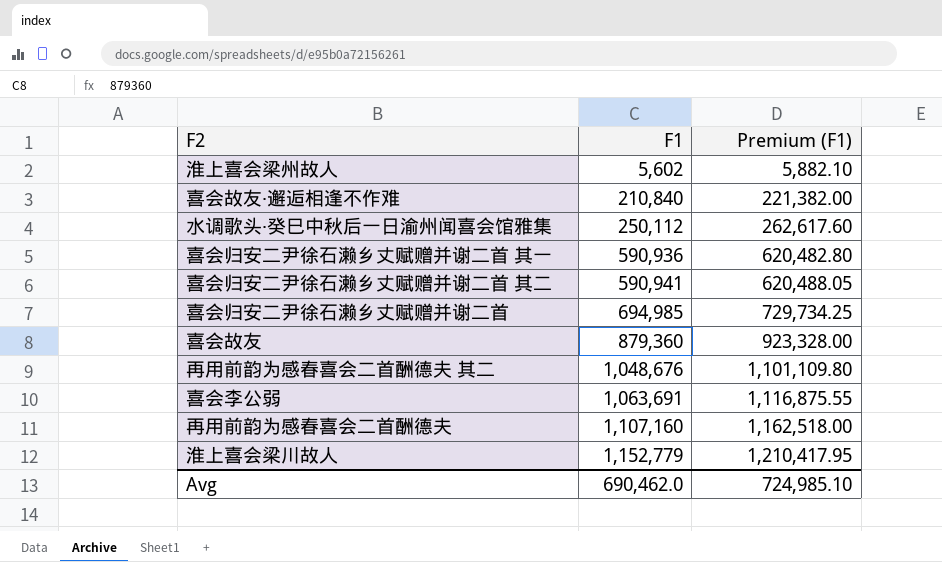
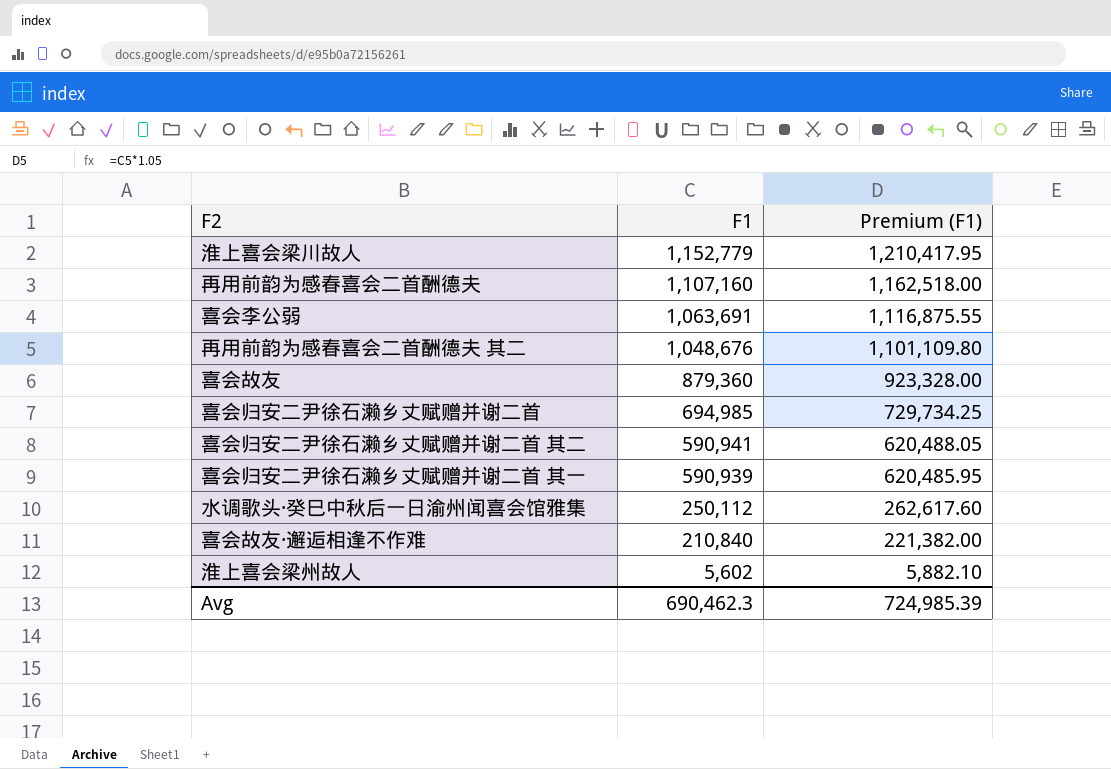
row order: F1 ascending -> F1 descending
喜会归安二尹徐石濑乡丈赋赠并谢二首 其一 | F1: 590,936 -> 590,939
喜会归安二尹徐石濑乡丈赋赠并谢二首 其一 | Premium (F1): 620,482.80 -> 620,485.95
Avg | F1: 690,462.0 -> 690,462.3
Avg | Premium (F1): 724,985.10 -> 724,985.39

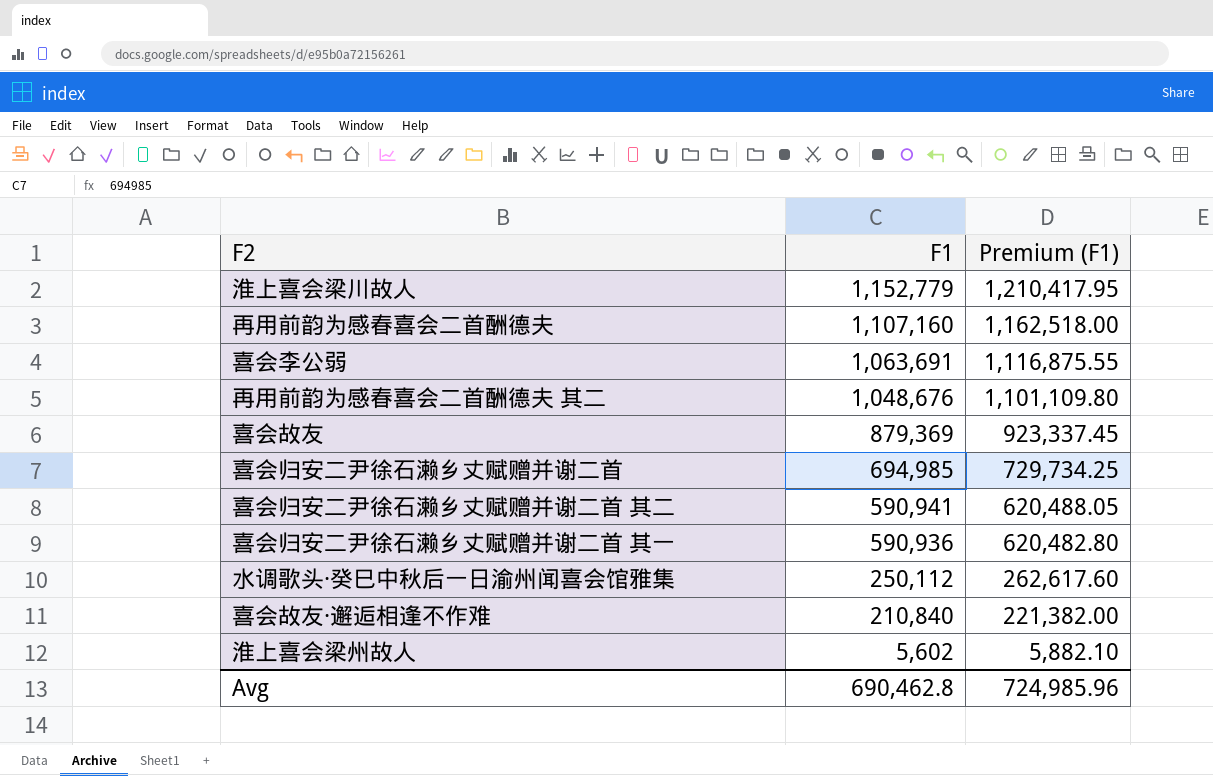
喜会故友 | F1: 879,360 -> 879,369
喜会故友 | Premium (F1): 923,328.00 -> 923,337.45
喜会归安二尹徐石濑乡丈赋赠并谢二首 其一 | F1: 590,939 -> 590,936
喜会归安二尹徐石濑乡丈赋赠并谢二首 其一 | Premium (F1): 620,485.95 -> 620,482.80
Avg | F1: 690,462.3 -> 690,462.8
Avg | Premium (F1): 724,985.39 -> 724,985.96

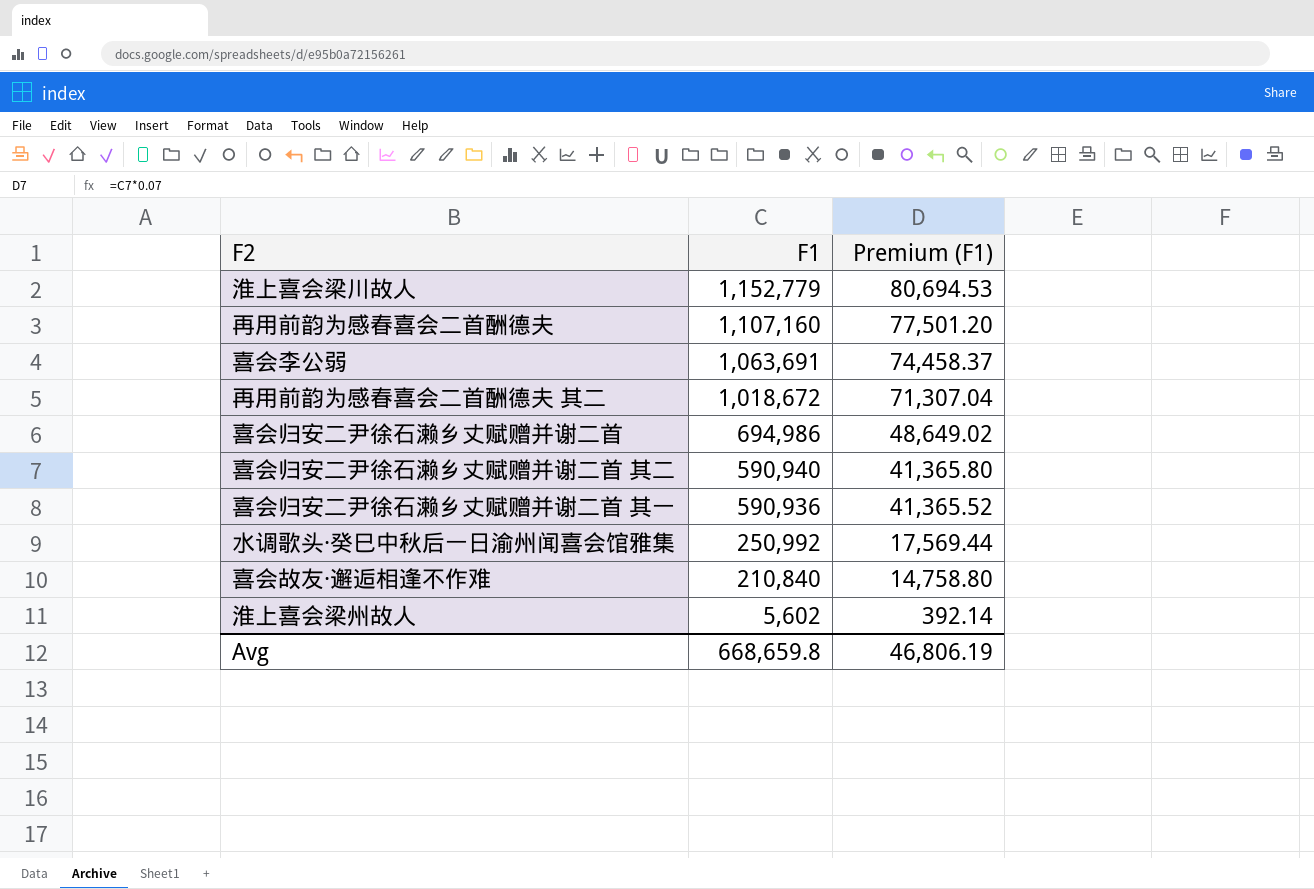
column Premium (F1) | formula: [F1] * 1.05 -> [F1] * 0.07
row 喜会故友: 879,369 | 923,337.45 -> none
再用前韵为感春喜会二首酬德夫 其二 | F1: 1,048,676 -> 1,018,672
喜会归安二尹徐石濑乡丈赋赠并谢二首 | F1: 694,985 -> 694,986
喜会归安二尹徐石濑乡丈赋赠并谢二首 其二 | F1: 590,941 -> 590,940
水调歌头·癸巳中秋后一日渝州闻喜会馆雅集 | F1: 250,112 -> 250,992
Avg | F1: 690,462.8 -> 668,659.8
Avg | Premium (F1): 724,985.96 -> 46,806.19

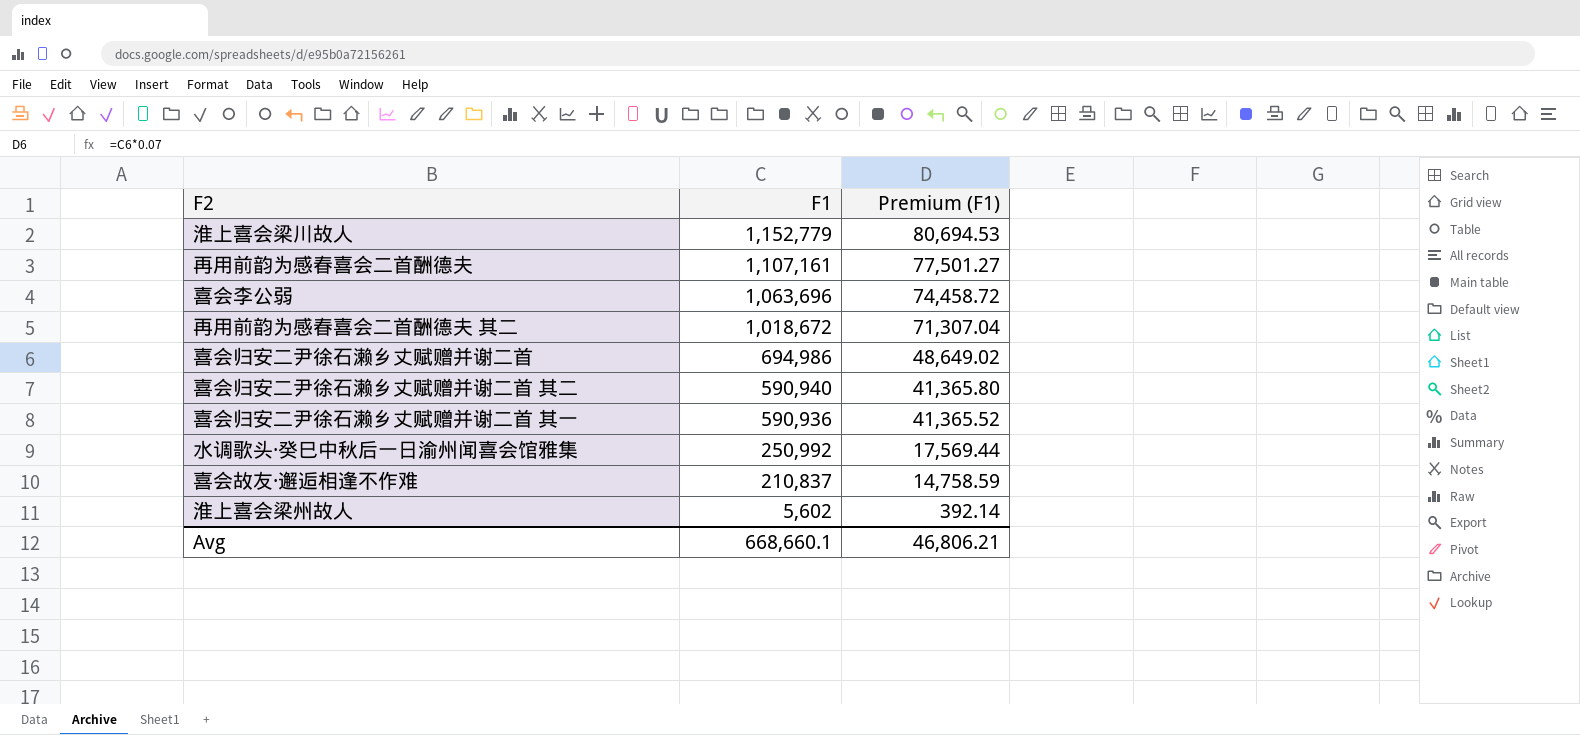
再用前韵为感春喜会二首酬德夫 | F1: 1,107,160 -> 1,107,161
再用前韵为感春喜会二首酬德夫 | Premium (F1): 77,501.20 -> 77,501.27
喜会李公弱 | F1: 1,063,691 -> 1,063,696
喜会李公弱 | Premium (F1): 74,458.37 -> 74,458.72
喜会故友·邂逅相逢不作难 | F1: 210,840 -> 210,837
喜会故友·邂逅相逢不作难 | Premium (F1): 14,758.80 -> 14,758.59
Avg | F1: 668,659.8 -> 668,660.1
Avg | Premium (F1): 46,806.19 -> 46,806.21

